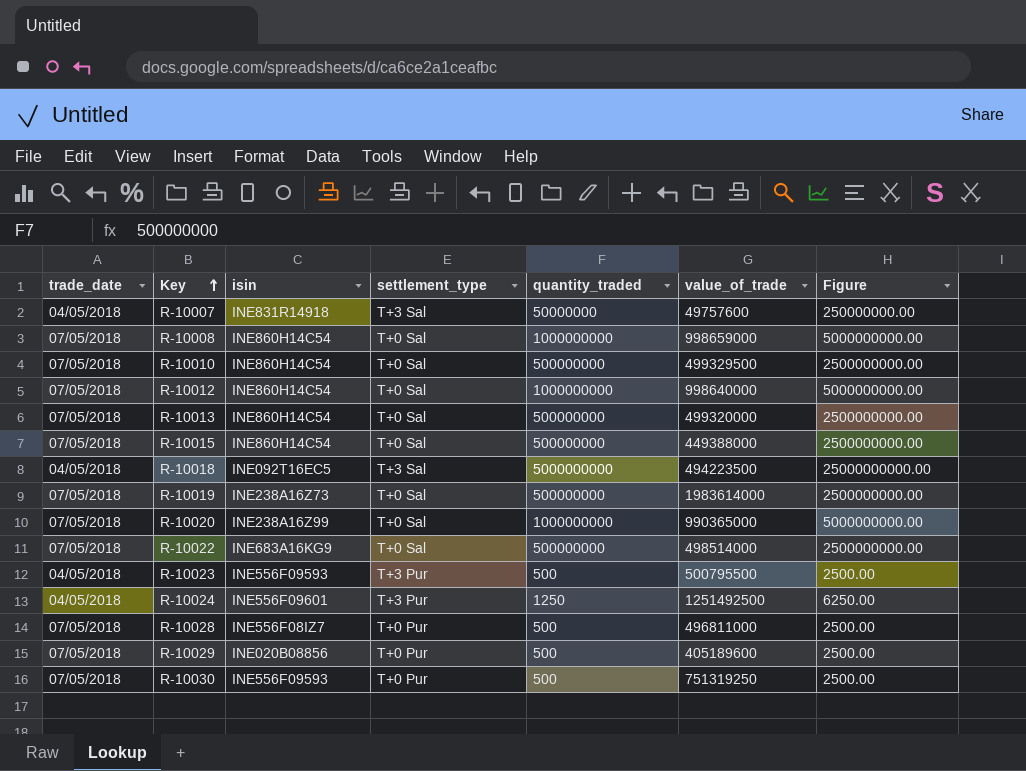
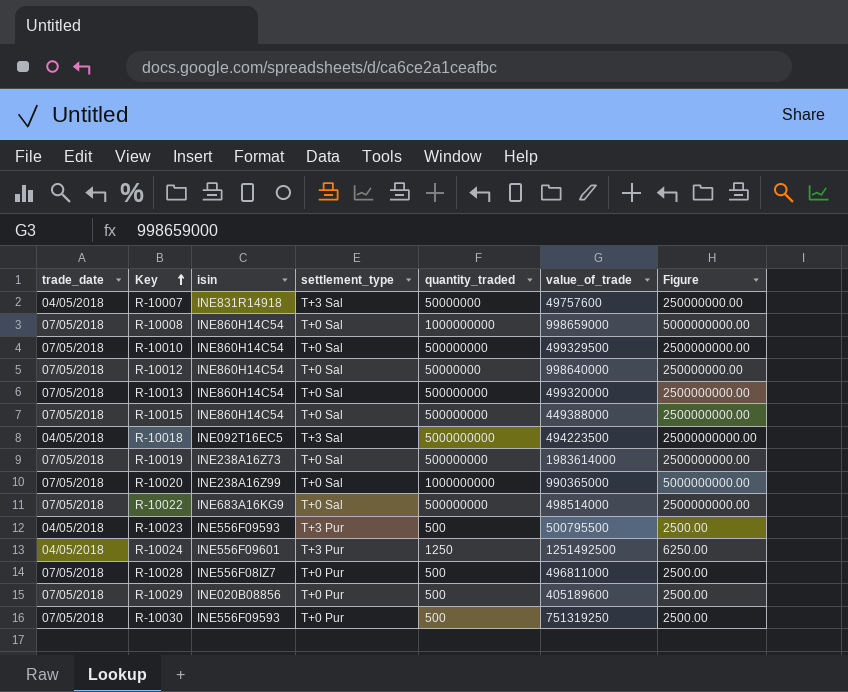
R-10012 | quantity_traded: 1000000000 -> 50000000
R-10012 | Figure: 5000000000.00 -> 250000000.00

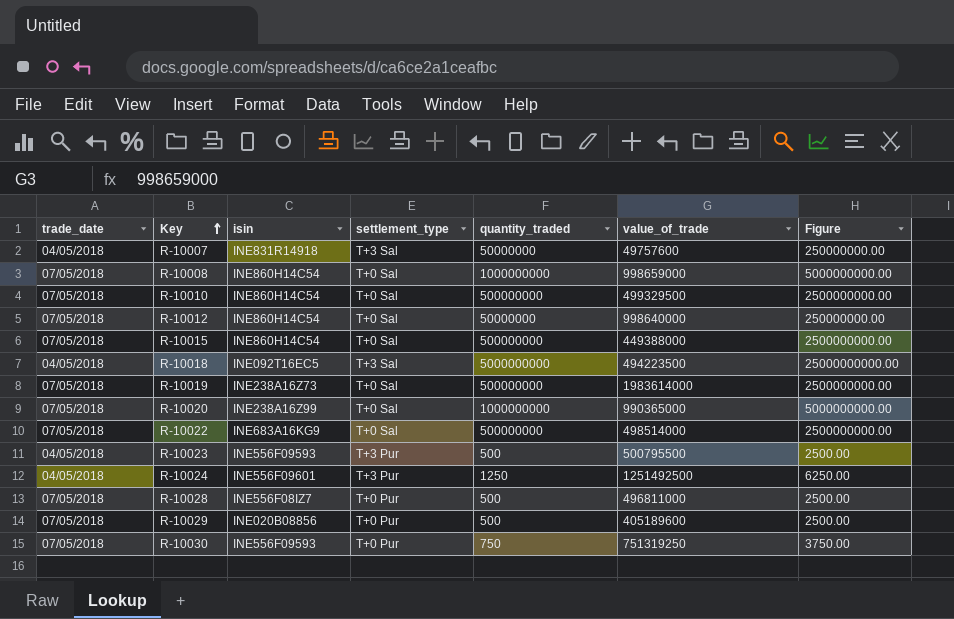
row R-10013: 07/05/2018 | INE860H14C54 | T+0 Sal | 500000000 | 499320000 | 2500000000.00 -> none
R-10030 | quantity_traded: 500 -> 750
R-10030 | Figure: 2500.00 -> 3750.00

